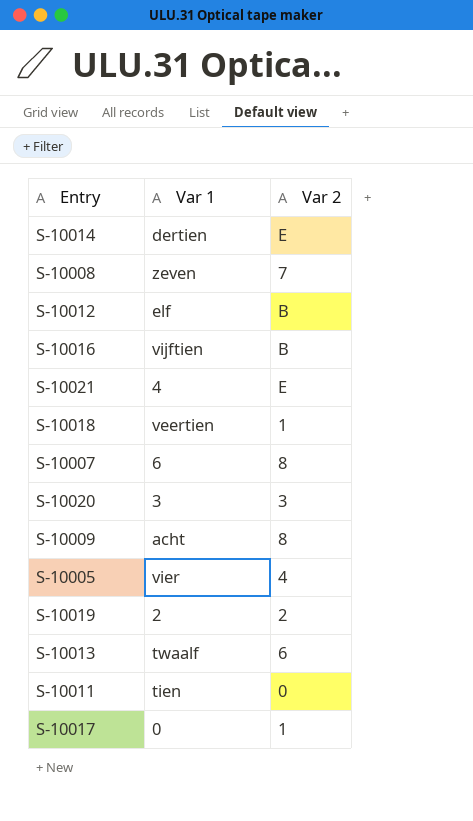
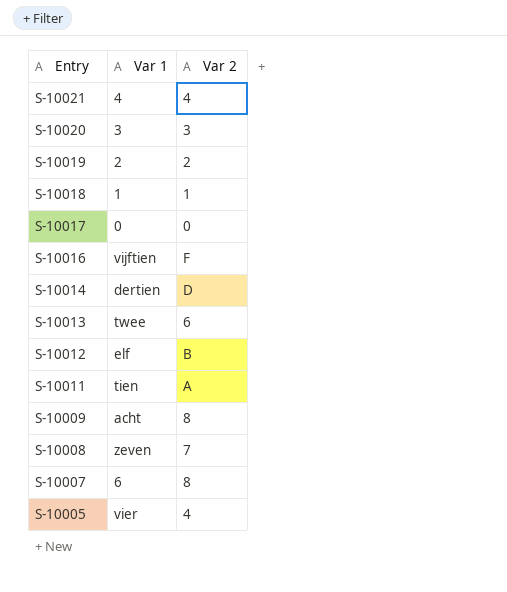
row order: none -> Entry descending
S-10021 | Var 2: E -> 4
S-10018 | Var 1: veertien -> 1
S-10017 | Var 2: 1 -> 0
S-10016 | Var 2: B -> F
S-10014 | Var 2: E -> D
S-10013 | Var 1: twaalf -> twee
S-10011 | Var 2: 0 -> A

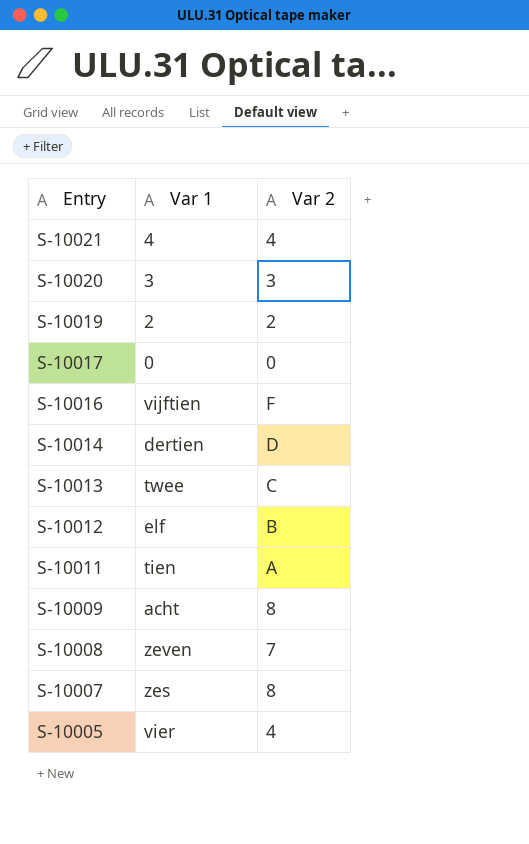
row S-10018: 1 | 1 -> none
S-10013 | Var 2: 6 -> C
S-10007 | Var 1: 6 -> zes

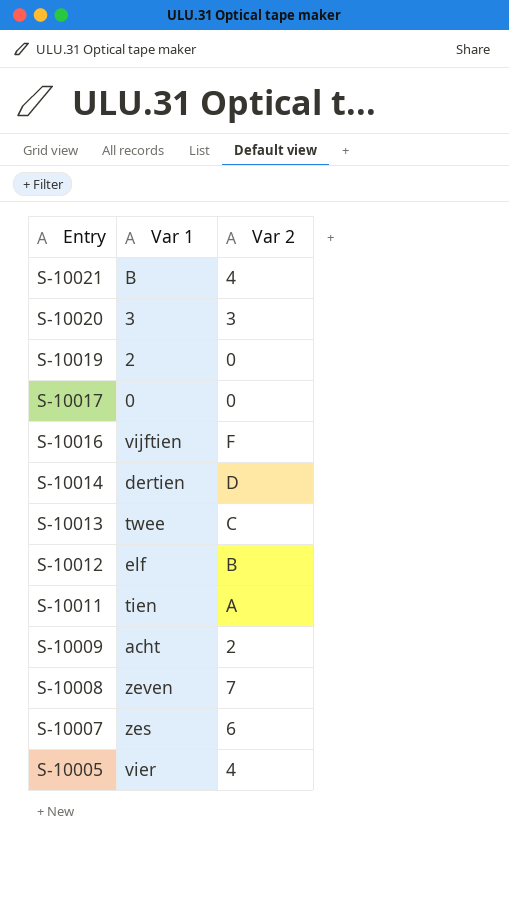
S-10021 | Var 1: 4 -> B
S-10019 | Var 2: 2 -> 0
S-10009 | Var 2: 8 -> 2
S-10007 | Var 2: 8 -> 6

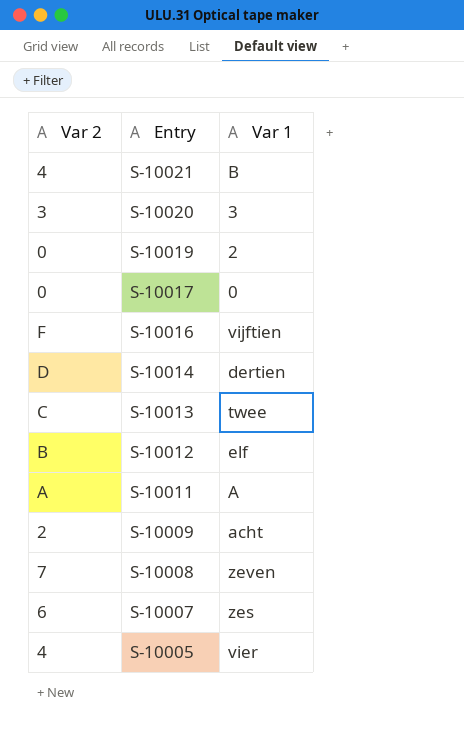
column Var 2 | position: 3 -> 1
S-10011 | Var 1: tien -> A

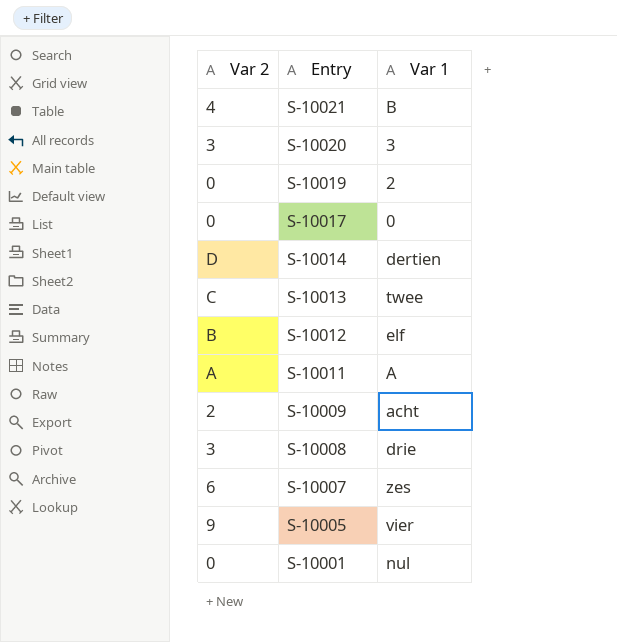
row S-10016: F | vijftien -> none
S-10008 | Var 2: 7 -> 3
S-10008 | Var 1: zeven -> drie
S-10005 | Var 2: 4 -> 9
row S-10001: none -> 0 | nul

